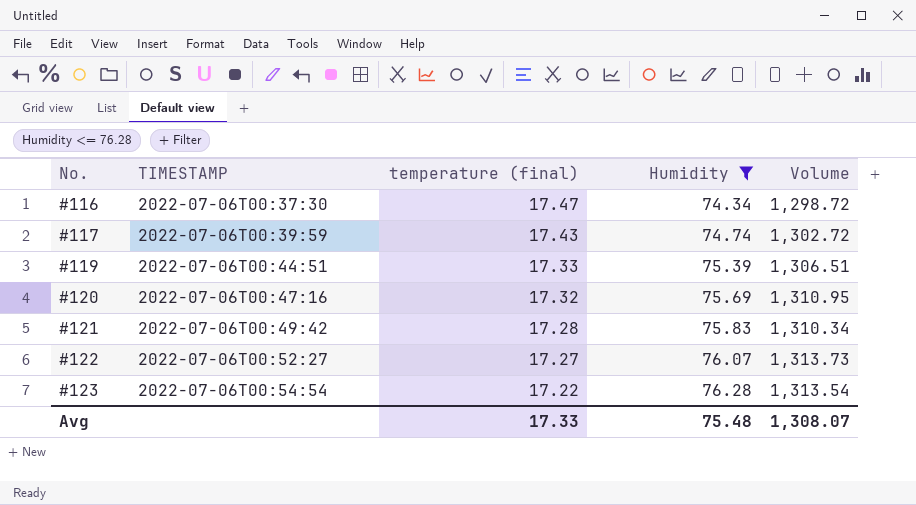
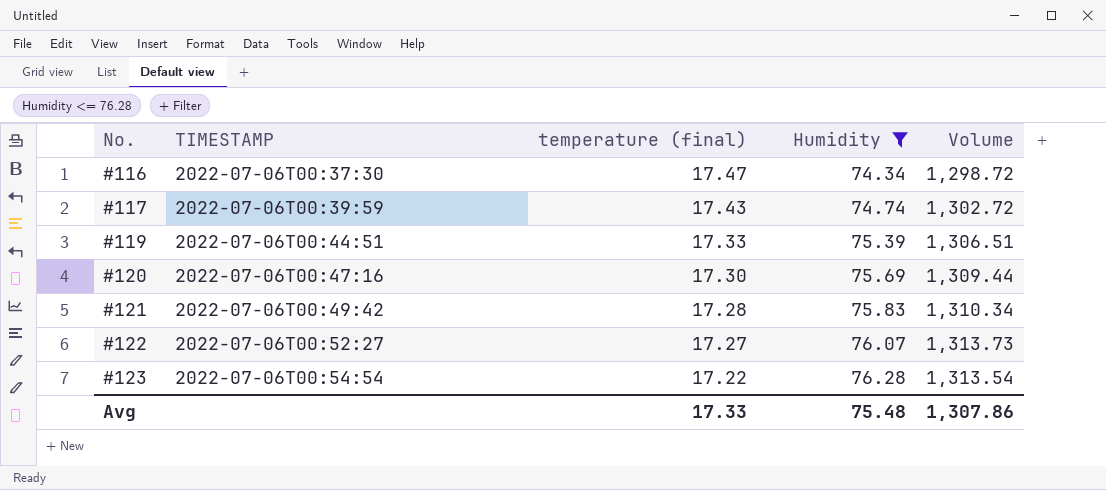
#120 | temperature (final): 17.32 -> 17.30
#120 | Volume: 1,310.95 -> 1,309.44
Avg | Volume: 1,308.07 -> 1,307.86

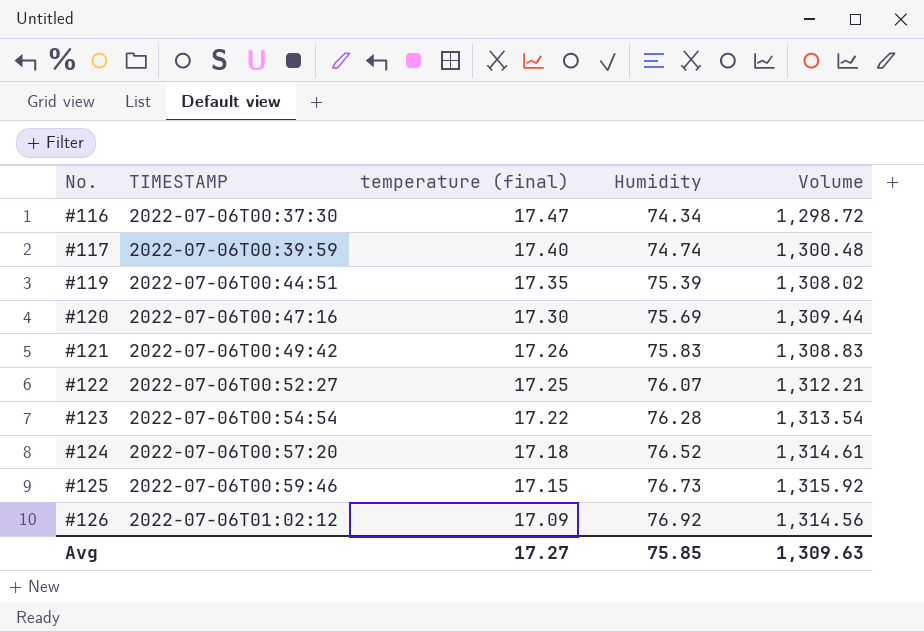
filter: Humidity <= 76.28 -> none
#117 | temperature (final): 17.43 -> 17.40
#117 | Volume: 1,302.72 -> 1,300.48
#119 | temperature (final): 17.33 -> 17.35
#119 | Volume: 1,306.51 -> 1,308.02
#121 | temperature (final): 17.28 -> 17.26
#121 | Volume: 1,310.34 -> 1,308.83
#122 | temperature (final): 17.27 -> 17.25
#122 | Volume: 1,313.73 -> 1,312.21
Avg | temperature (final): 17.33 -> 17.27
Avg | Humidity: 75.48 -> 75.85
Avg | Volume: 1,307.86 -> 1,309.63

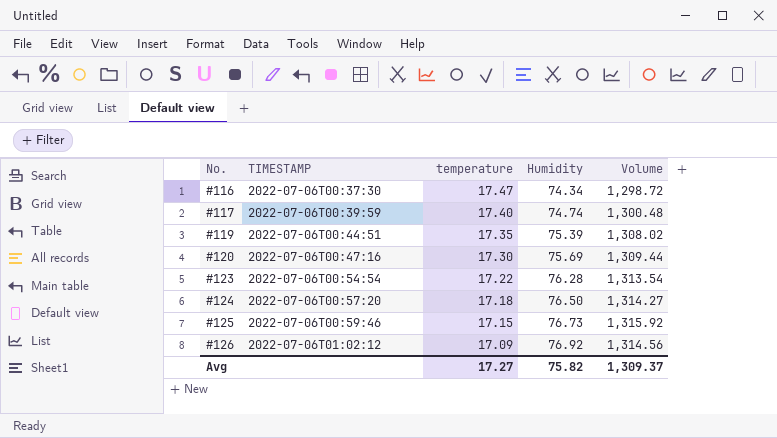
column name: temperature (final) -> temperature
row #121: 2022-07-06T00:49:42 | 17.26 | 75.83 | 1,308.83 -> none
row #122: 2022-07-06T00:52:27 | 17.25 | 76.07 | 1,312.21 -> none
#124 | Humidity: 76.52 -> 76.50
#124 | Volume: 1,314.61 -> 1,314.27
Avg | Humidity: 75.85 -> 75.82
Avg | Volume: 1,309.63 -> 1,309.37

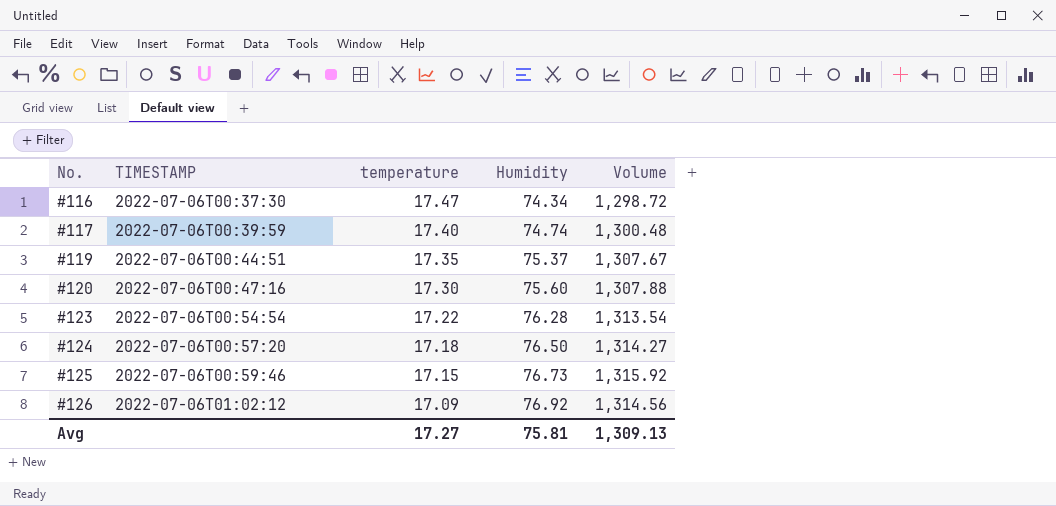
#119 | Humidity: 75.39 -> 75.37
#119 | Volume: 1,308.02 -> 1,307.67
#120 | Humidity: 75.69 -> 75.60
#120 | Volume: 1,309.44 -> 1,307.88
Avg | Humidity: 75.82 -> 75.81
Avg | Volume: 1,309.37 -> 1,309.13

